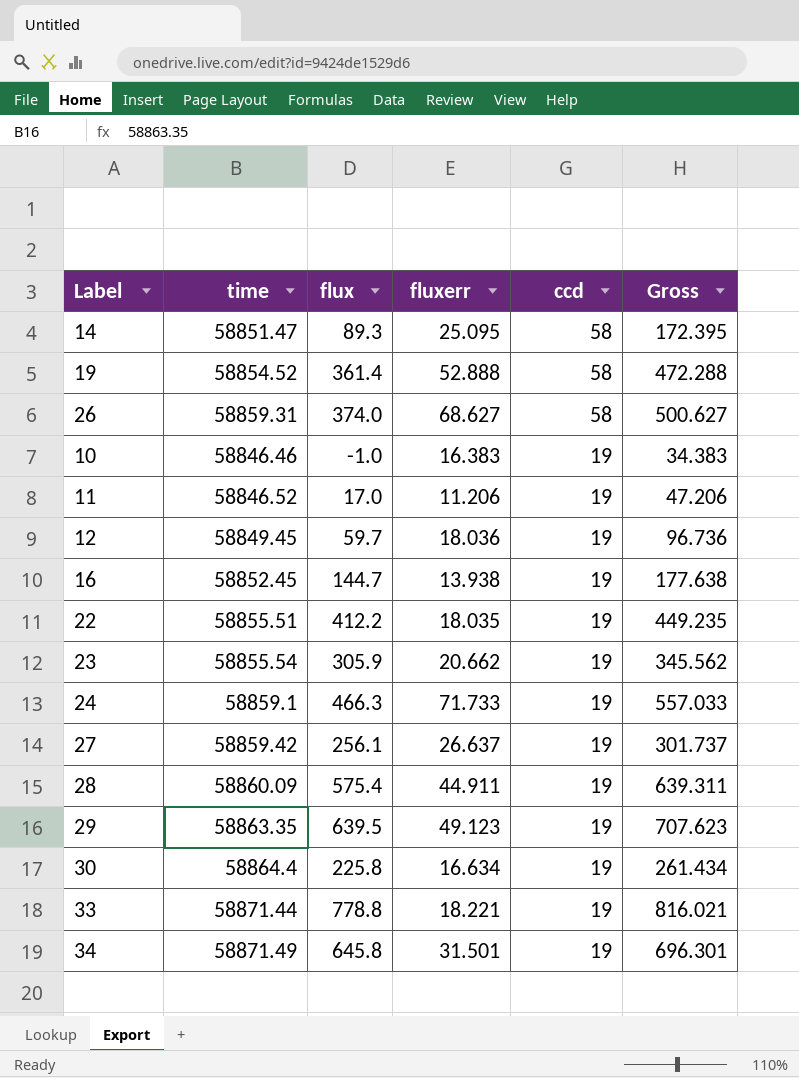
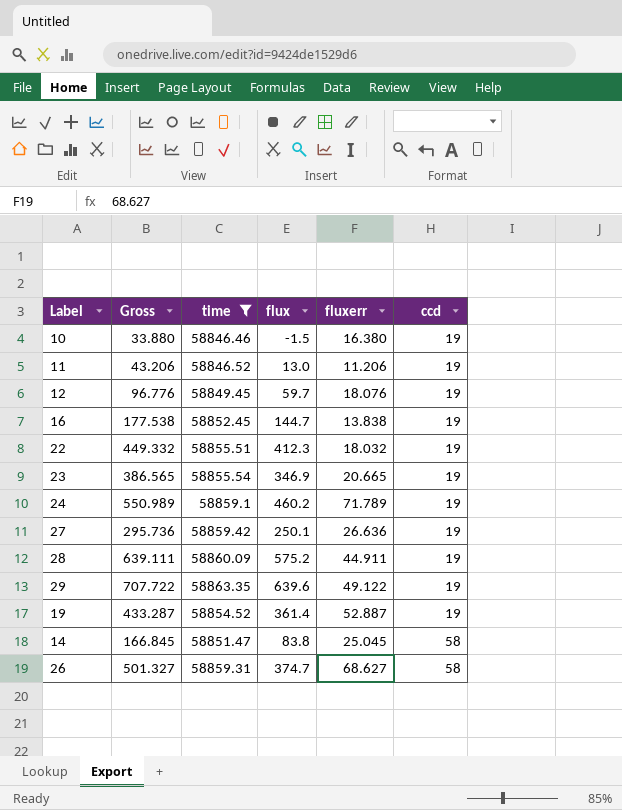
filter: none -> time <= 58863.35
row order: ccd descending -> ccd ascending
column Gross | position: 6 -> 2
10 | Gross: 34.383 -> 33.880
10 | flux: -1.0 -> -1.5
10 | fluxerr: 16.383 -> 16.380
11 | Gross: 47.206 -> 43.206
11 | flux: 17.0 -> 13.0
12 | Gross: 96.736 -> 96.776
12 | fluxerr: 18.036 -> 18.076
16 | Gross: 177.638 -> 177.538
16 | fluxerr: 13.938 -> 13.838
22 | Gross: 449.235 -> 449.332
22 | flux: 412.2 -> 412.3
22 | fluxerr: 18.035 -> 18.032
23 | Gross: 345.562 -> 386.565
23 | flux: 305.9 -> 346.9
23 | fluxerr: 20.662 -> 20.665
24 | Gross: 557.033 -> 550.989
24 | flux: 466.3 -> 460.2
24 | fluxerr: 71.733 -> 71.789
27 | Gross: 301.737 -> 295.736
27 | flux: 256.1 -> 250.1
27 | fluxerr: 26.637 -> 26.636
28 | Gross: 639.311 -> 639.111
28 | flux: 575.4 -> 575.2
29 | Gross: 707.623 -> 707.722
29 | flux: 639.5 -> 639.6
29 | fluxerr: 49.123 -> 49.122
19 | Gross: 472.288 -> 433.287
19 | fluxerr: 52.888 -> 52.887
19 | ccd: 58 -> 19
14 | Gross: 172.395 -> 166.845
14 | flux: 89.3 -> 83.8
14 | fluxerr: 25.095 -> 25.045
26 | Gross: 500.627 -> 501.327
26 | flux: 374.0 -> 374.7

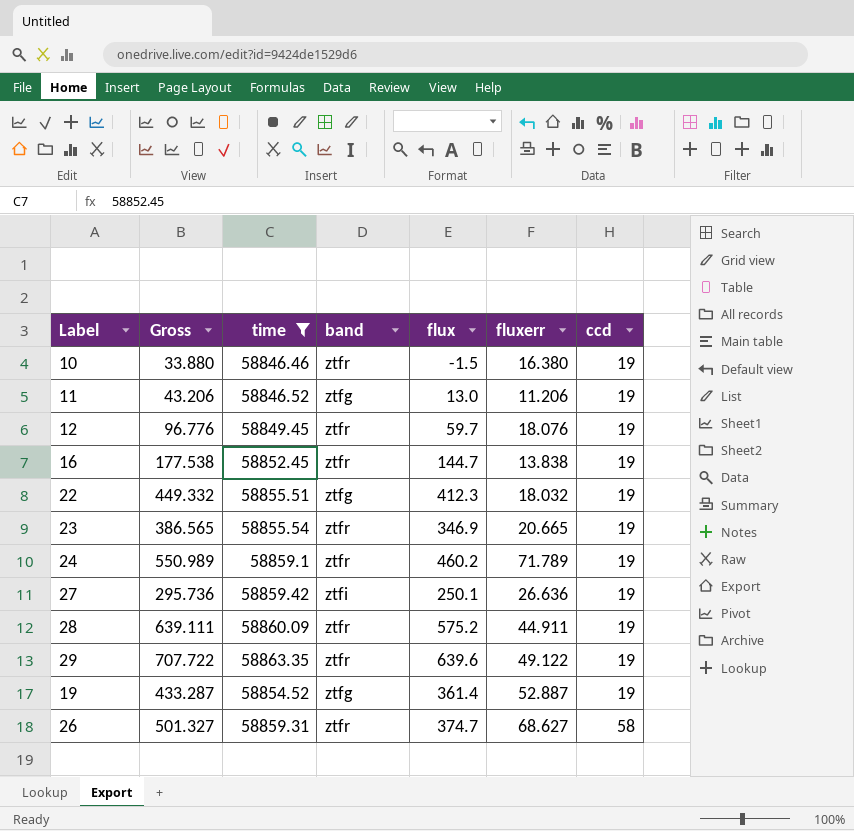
column band | position: none -> 4
row 14: 166.845 | 58851.47 | 83.8 | 25.045 | 58 -> none

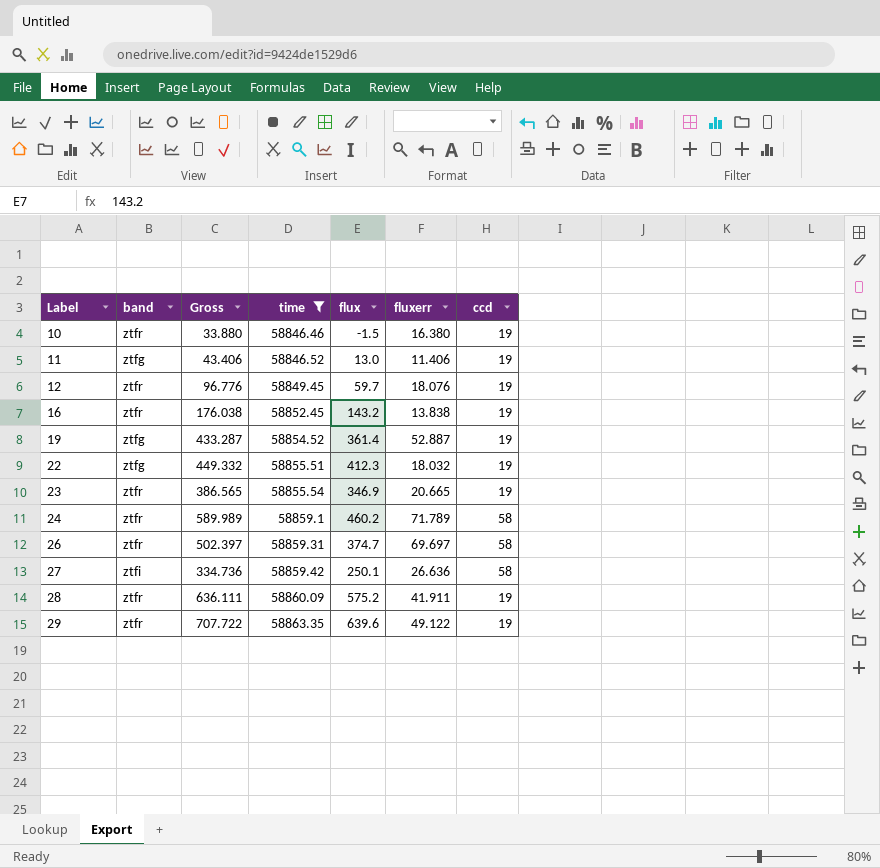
row order: ccd ascending -> Label ascending
column band | position: 4 -> 2
11 | Gross: 43.206 -> 43.406
11 | fluxerr: 11.206 -> 11.406
16 | Gross: 177.538 -> 176.038
16 | flux: 144.7 -> 143.2
24 | Gross: 550.989 -> 589.989
24 | ccd: 19 -> 58
26 | Gross: 501.327 -> 502.397
26 | fluxerr: 68.627 -> 69.697
27 | Gross: 295.736 -> 334.736
27 | ccd: 19 -> 58
28 | Gross: 639.111 -> 636.111
28 | fluxerr: 44.911 -> 41.911

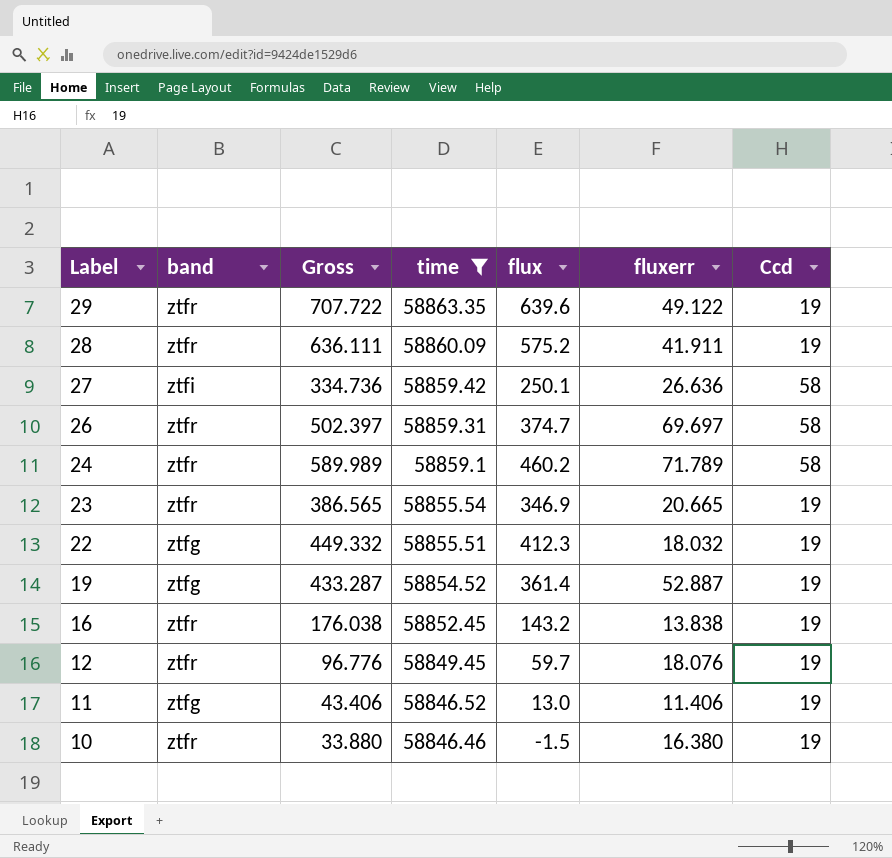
row order: Label ascending -> Label descending
column name: ccd -> Ccd

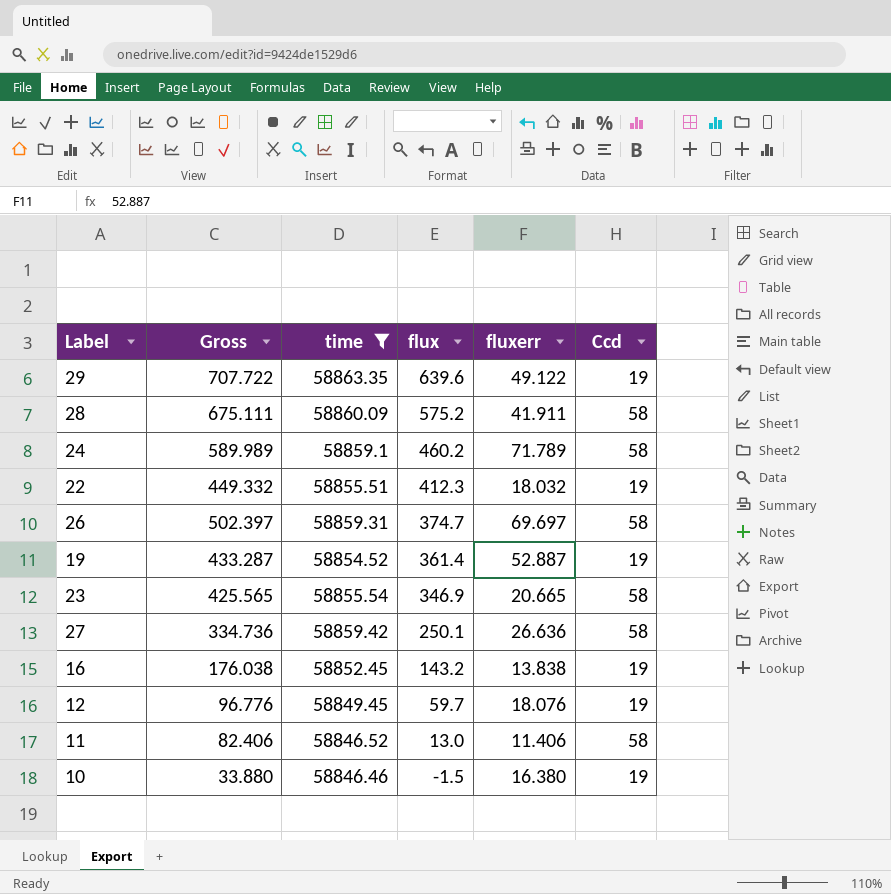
row order: Label descending -> flux descending
column band | position: 2 -> none
28 | Gross: 636.111 -> 675.111
28 | Ccd: 19 -> 58
23 | Gross: 386.565 -> 425.565
23 | Ccd: 19 -> 58
11 | Gross: 43.406 -> 82.406
11 | Ccd: 19 -> 58

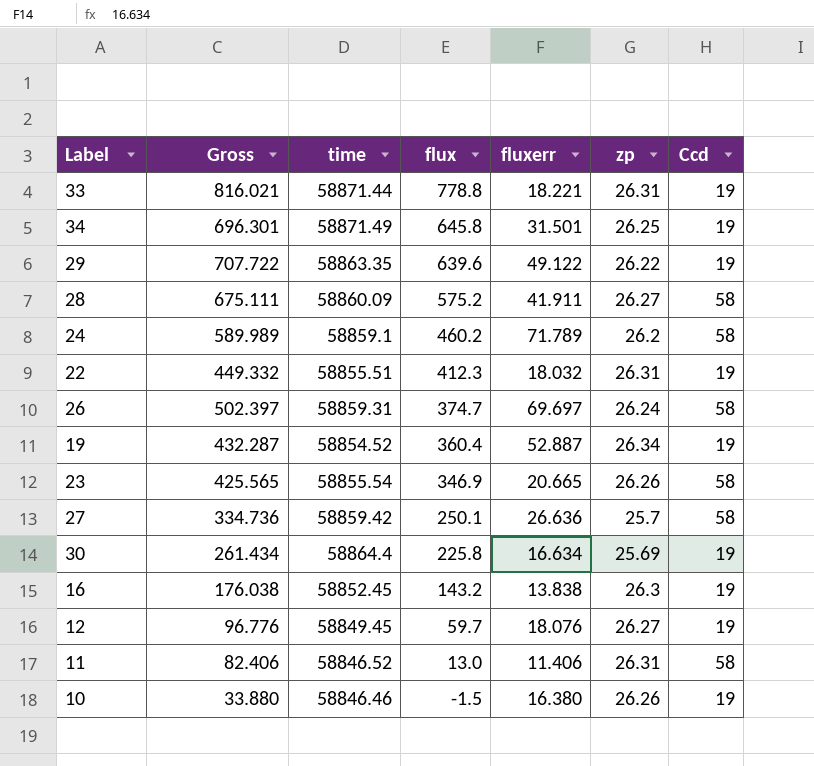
filter: time <= 58863.35 -> none
column zp | position: none -> 6
19 | Gross: 433.287 -> 432.287
19 | flux: 361.4 -> 360.4

